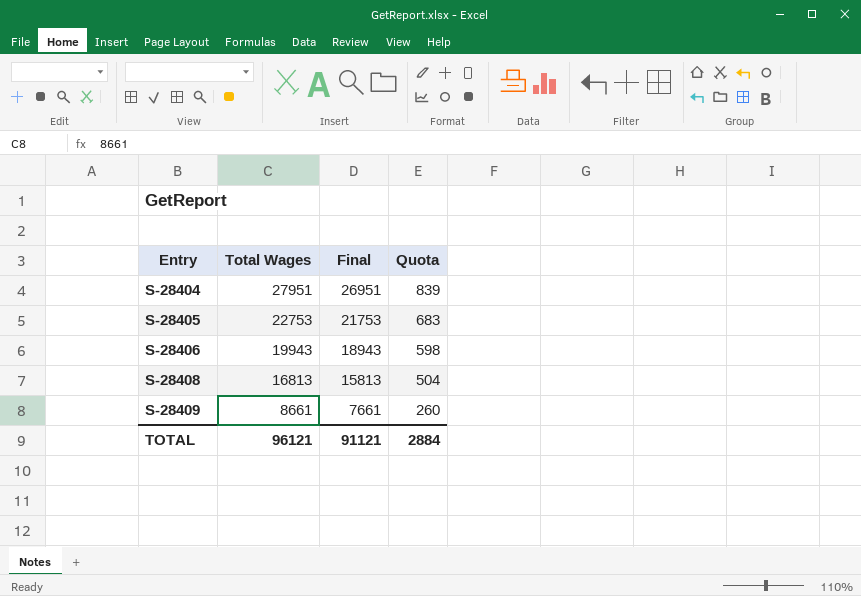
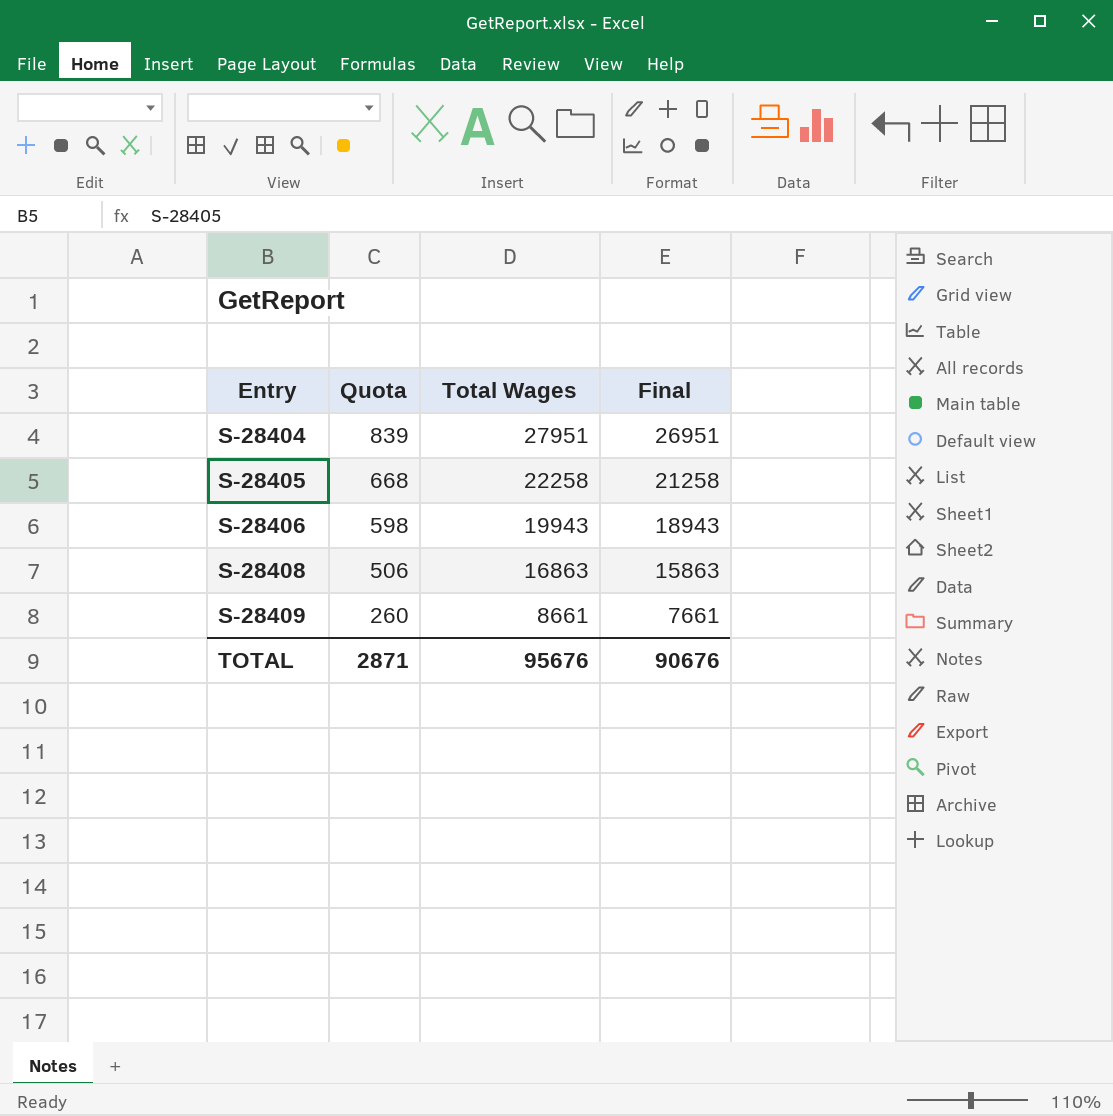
column Quota | position: 4 -> 2
S-28405 | Quota: 683 -> 668
S-28405 | Total Wages: 22753 -> 22258
S-28405 | Final: 21753 -> 21258
S-28408 | Quota: 504 -> 506
S-28408 | Total Wages: 16813 -> 16863
S-28408 | Final: 15813 -> 15863
TOTAL | Quota: 2884 -> 2871
TOTAL | Total Wages: 96121 -> 95676
TOTAL | Final: 91121 -> 90676

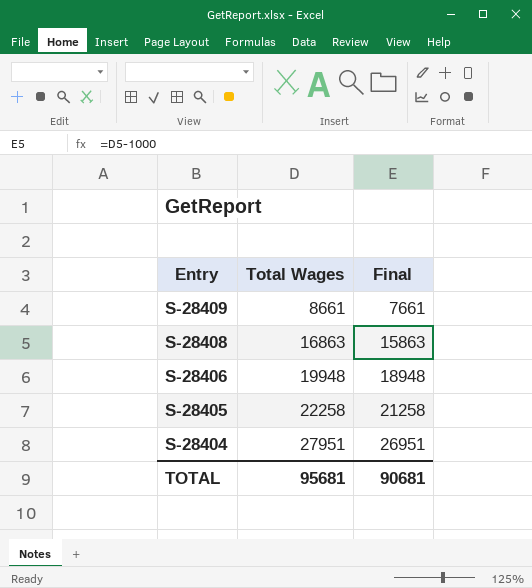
row order: Entry ascending -> Entry descending
column Quota | formula: [Total Wages] * 0.03 -> none
S-28406 | Total Wages: 19943 -> 19948
S-28406 | Final: 18943 -> 18948
TOTAL | Total Wages: 95676 -> 95681
TOTAL | Final: 90676 -> 90681

